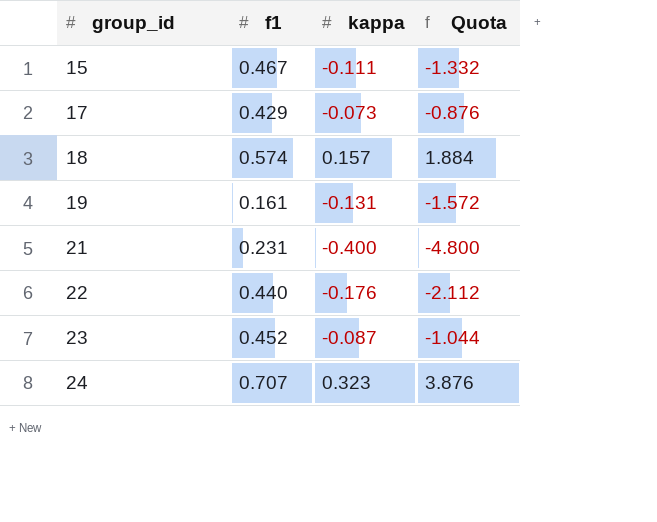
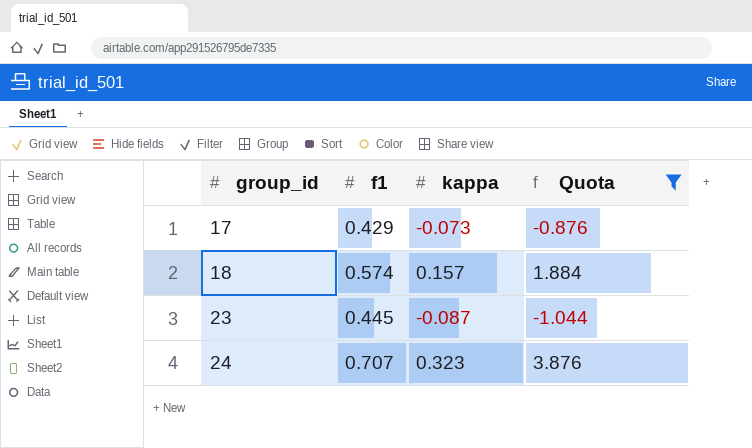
filter: none -> Quota >= -1.044
23 | f1: 0.452 -> 0.445

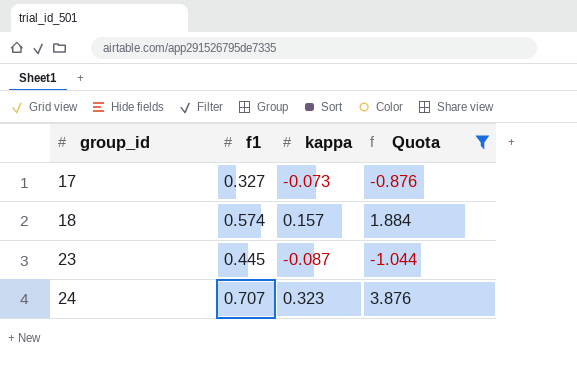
17 | f1: 0.429 -> 0.327

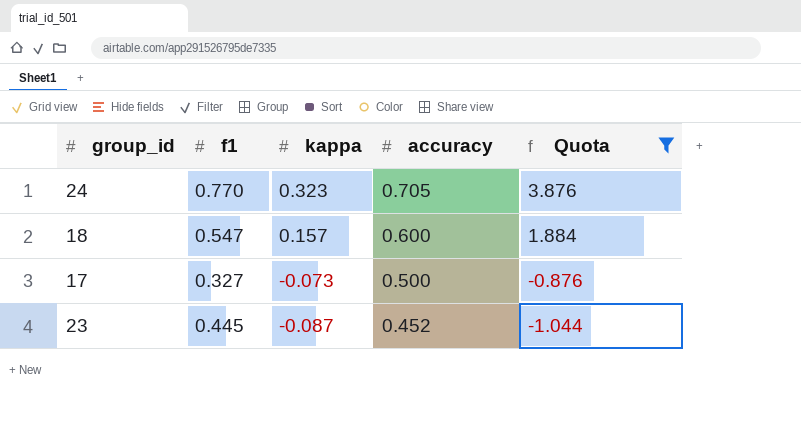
row order: group_id ascending -> kappa descending
column accuracy | position: none -> 4
24 | f1: 0.707 -> 0.770
18 | f1: 0.574 -> 0.547

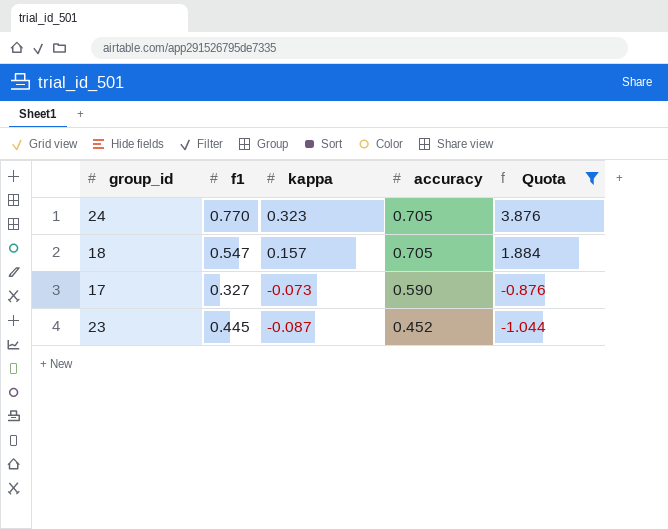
18 | accuracy: 0.600 -> 0.705
17 | accuracy: 0.500 -> 0.590

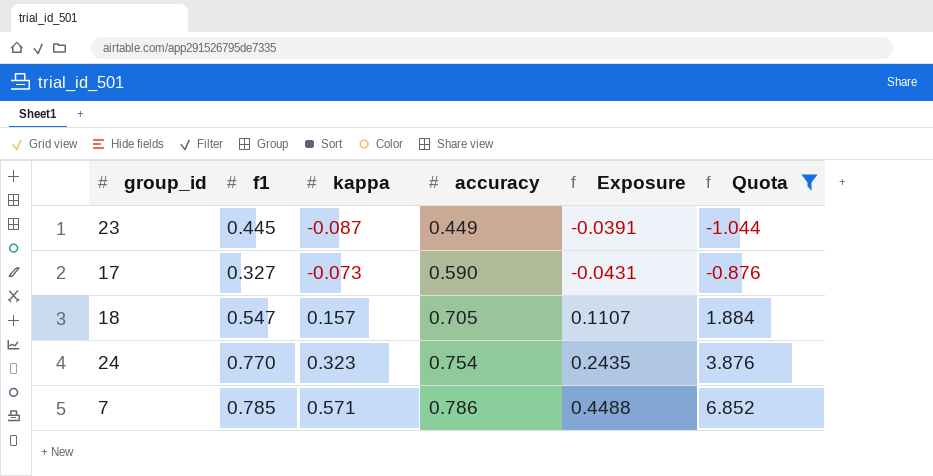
row order: kappa descending -> kappa ascending
column Exposure | formula: none -> [kappa] * [accuracy]
23 | accuracy: 0.452 -> 0.449
24 | accuracy: 0.705 -> 0.754
row 7: none -> 0.785 | 0.571 | 0.786 | 0.4488 | 6.852

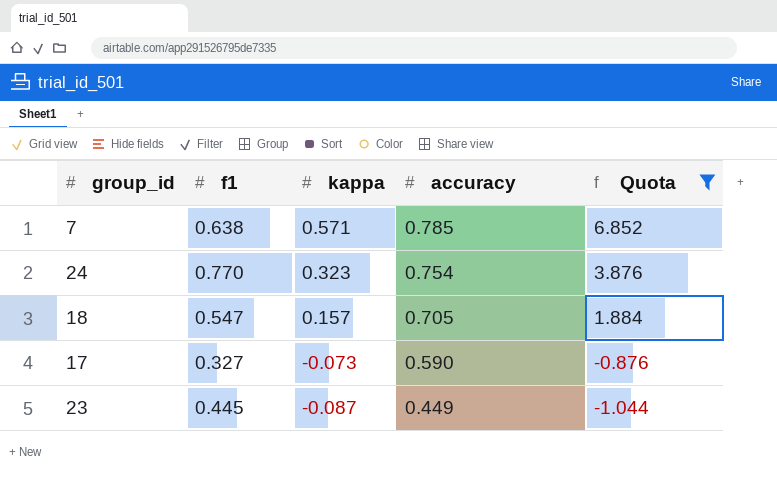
row order: kappa ascending -> kappa descending
column Exposure | formula: [kappa] * [accuracy] -> none
7 | f1: 0.785 -> 0.638
7 | accuracy: 0.786 -> 0.785

